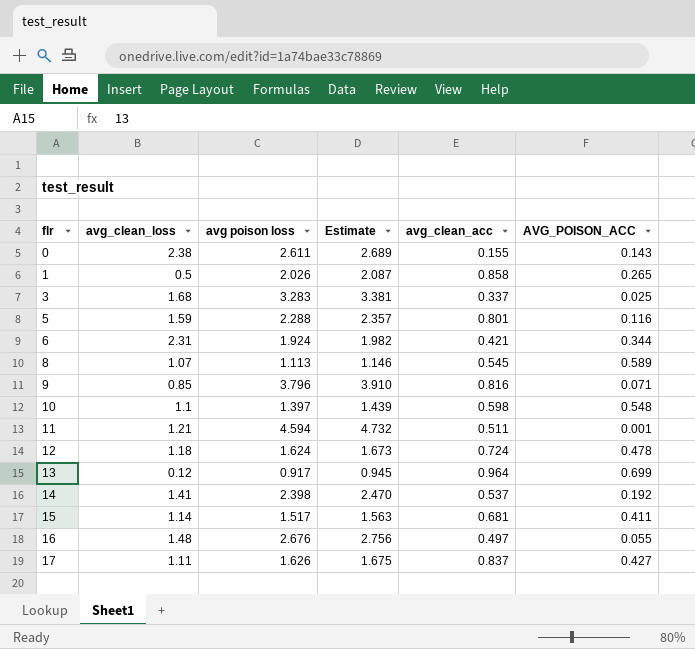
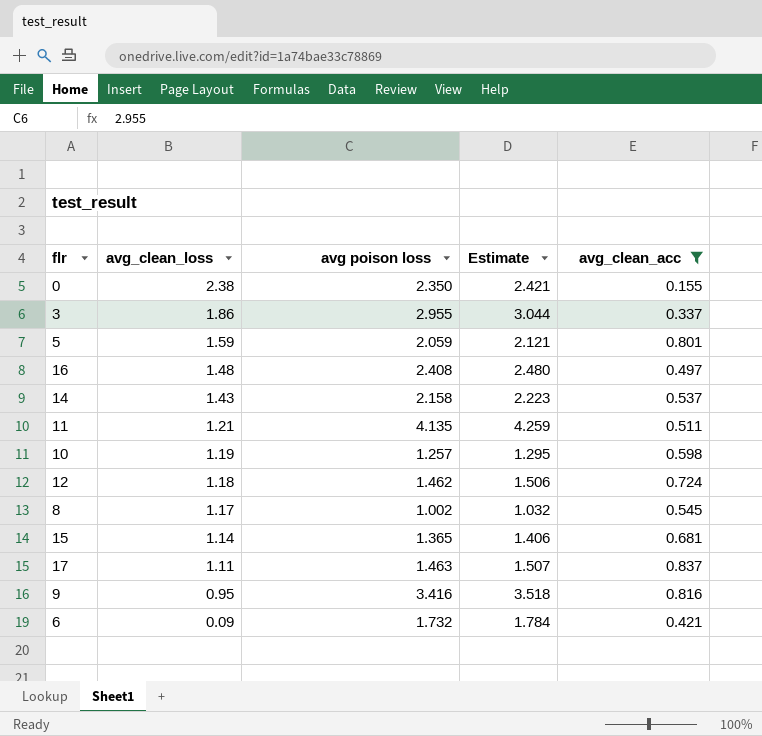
filter: none -> avg_clean_acc <= 0.837
row order: flr ascending -> avg_clean_loss descending
column AVG_POISON_ACC | position: 6 -> none
0 | avg poison loss: 2.611 -> 2.350
0 | Estimate: 2.689 -> 2.421
3 | avg_clean_loss: 1.68 -> 1.86
3 | avg poison loss: 3.283 -> 2.955
3 | Estimate: 3.381 -> 3.044
5 | avg poison loss: 2.288 -> 2.059
5 | Estimate: 2.357 -> 2.121
16 | avg poison loss: 2.676 -> 2.408
16 | Estimate: 2.756 -> 2.480
14 | avg_clean_loss: 1.41 -> 1.43
14 | avg poison loss: 2.398 -> 2.158
14 | Estimate: 2.470 -> 2.223
11 | avg poison loss: 4.594 -> 4.135
11 | Estimate: 4.732 -> 4.259
10 | avg_clean_loss: 1.1 -> 1.19
10 | avg poison loss: 1.397 -> 1.257
10 | Estimate: 1.439 -> 1.295
12 | avg poison loss: 1.624 -> 1.462
12 | Estimate: 1.673 -> 1.506
8 | avg_clean_loss: 1.07 -> 1.17
8 | avg poison loss: 1.113 -> 1.002
8 | Estimate: 1.146 -> 1.032
15 | avg poison loss: 1.517 -> 1.365
15 | Estimate: 1.563 -> 1.406
17 | avg poison loss: 1.626 -> 1.463
17 | Estimate: 1.675 -> 1.507
9 | avg_clean_loss: 0.85 -> 0.95
9 | avg poison loss: 3.796 -> 3.416
9 | Estimate: 3.910 -> 3.518
6 | avg_clean_loss: 2.31 -> 0.09
6 | avg poison loss: 1.924 -> 1.732
6 | Estimate: 1.982 -> 1.784

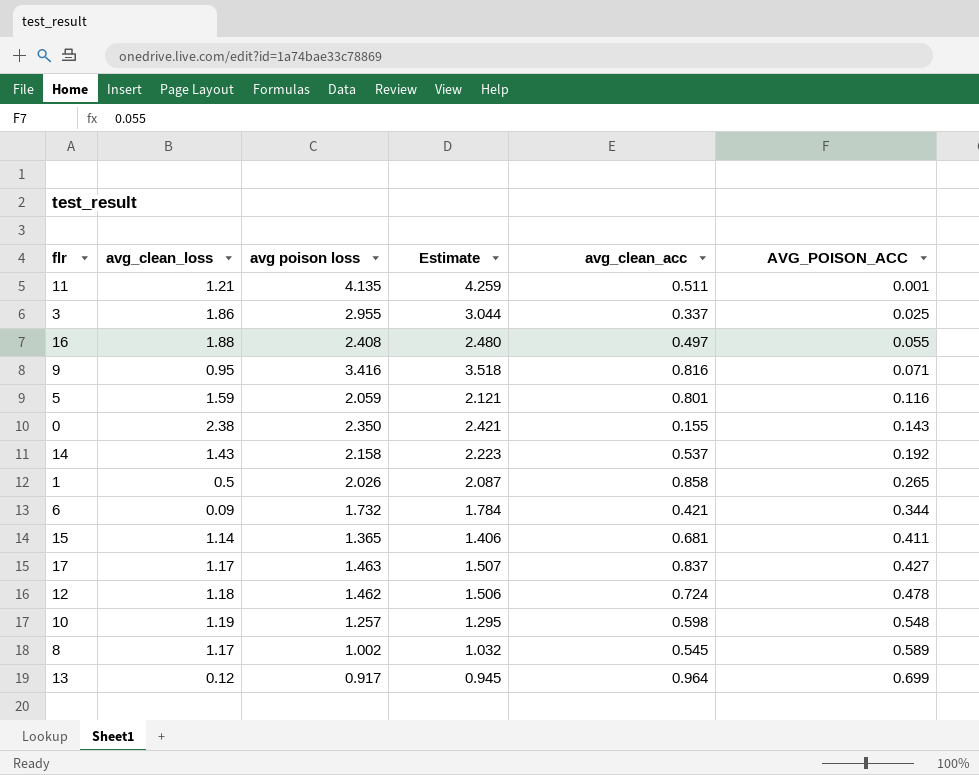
filter: avg_clean_acc <= 0.837 -> none
row order: avg_clean_loss descending -> AVG_POISON_ACC ascending
column AVG_POISON_ACC | position: none -> 6
16 | avg_clean_loss: 1.48 -> 1.88
17 | avg_clean_loss: 1.11 -> 1.17

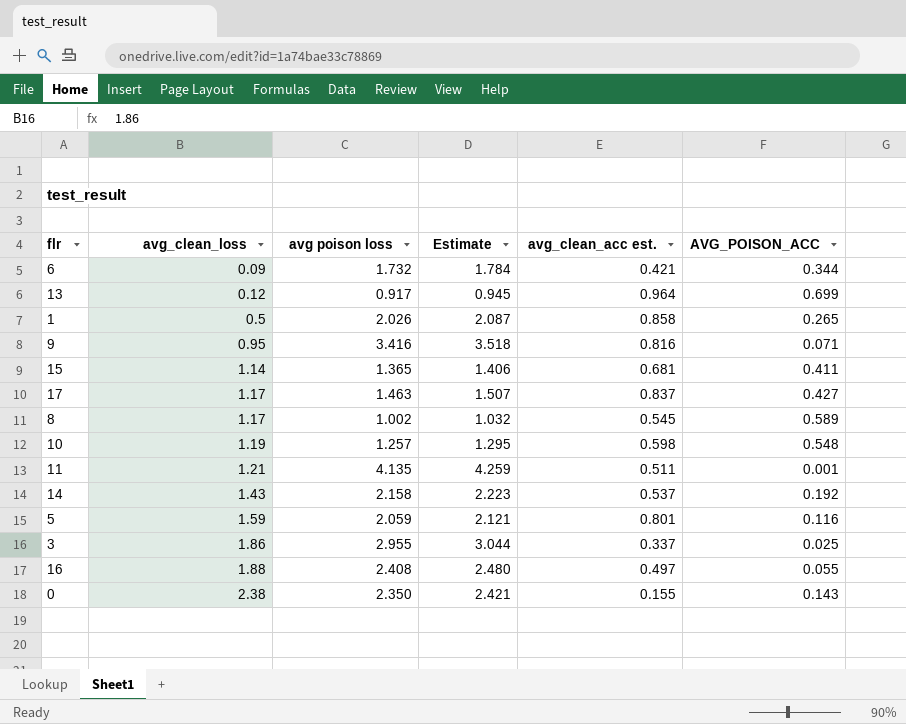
row order: AVG_POISON_ACC ascending -> avg_clean_loss ascending
column name: avg_clean_acc -> avg_clean_acc est.
row 12: 1.18 | 1.462 | 1.506 | 0.724 | 0.478 -> none

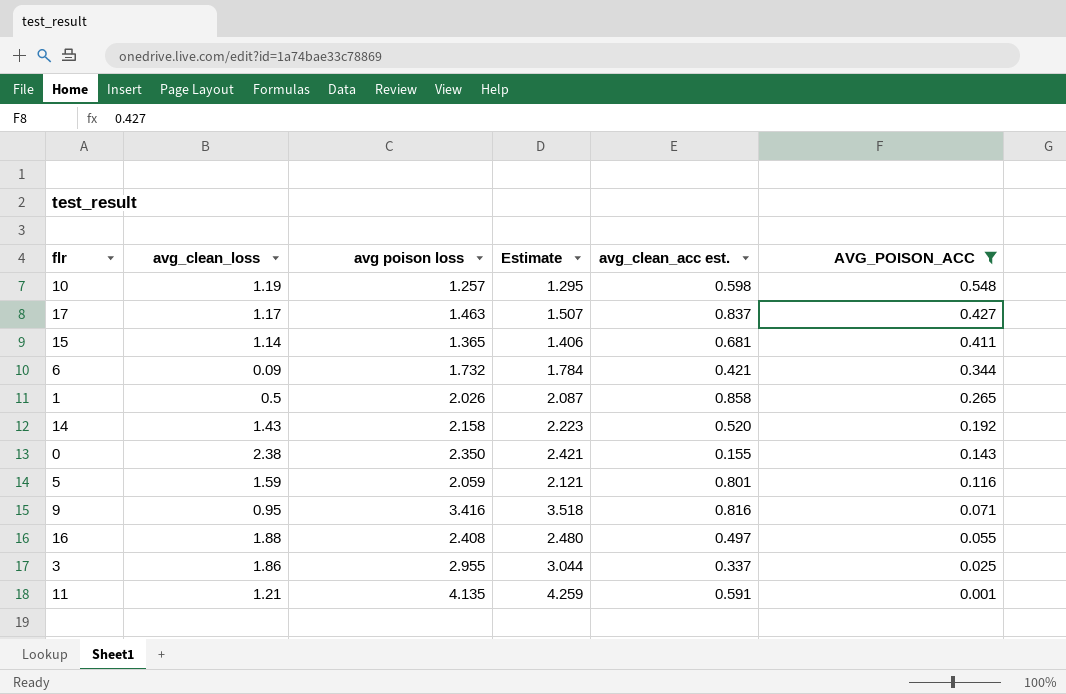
filter: none -> AVG_POISON_ACC <= 0.548
row order: avg_clean_loss ascending -> AVG_POISON_ACC descending
14 | avg_clean_acc est.: 0.537 -> 0.520
11 | avg_clean_acc est.: 0.511 -> 0.591

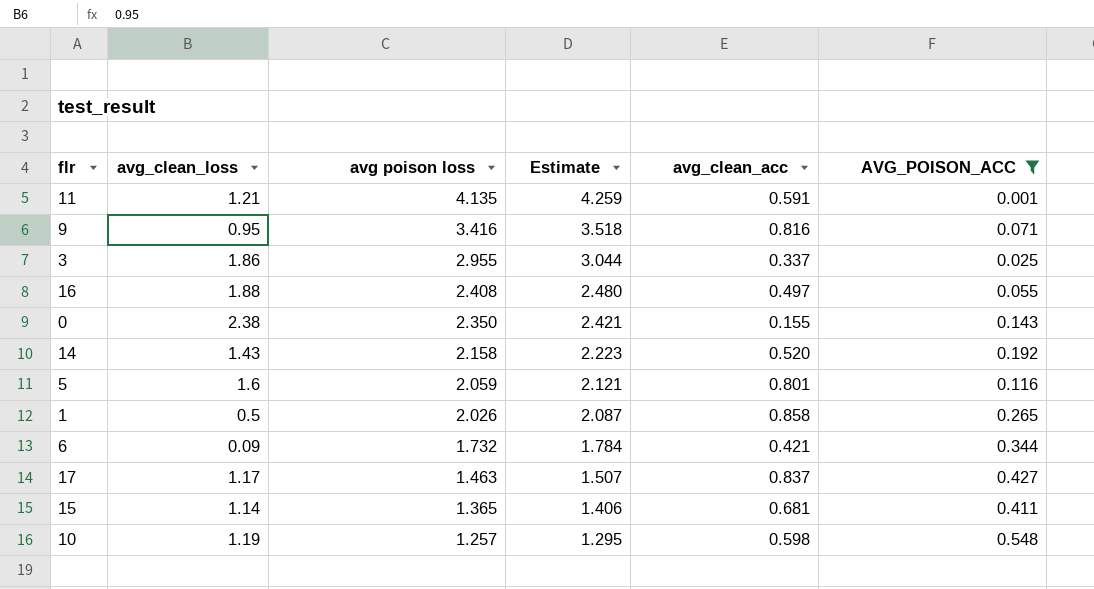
row order: AVG_POISON_ACC descending -> avg poison loss descending
column name: avg_clean_acc est. -> avg_clean_acc
5 | avg_clean_loss: 1.59 -> 1.6

